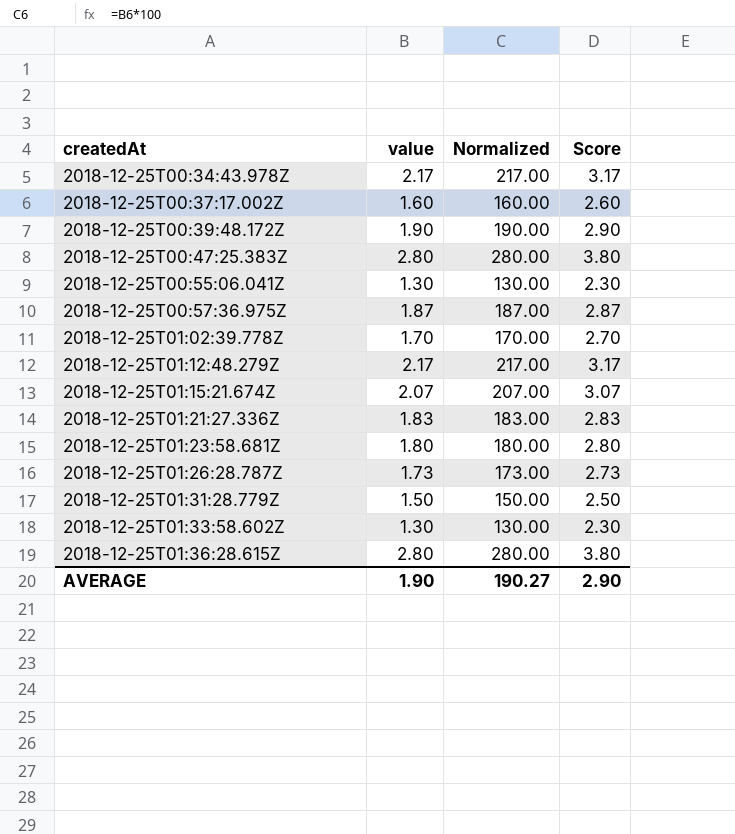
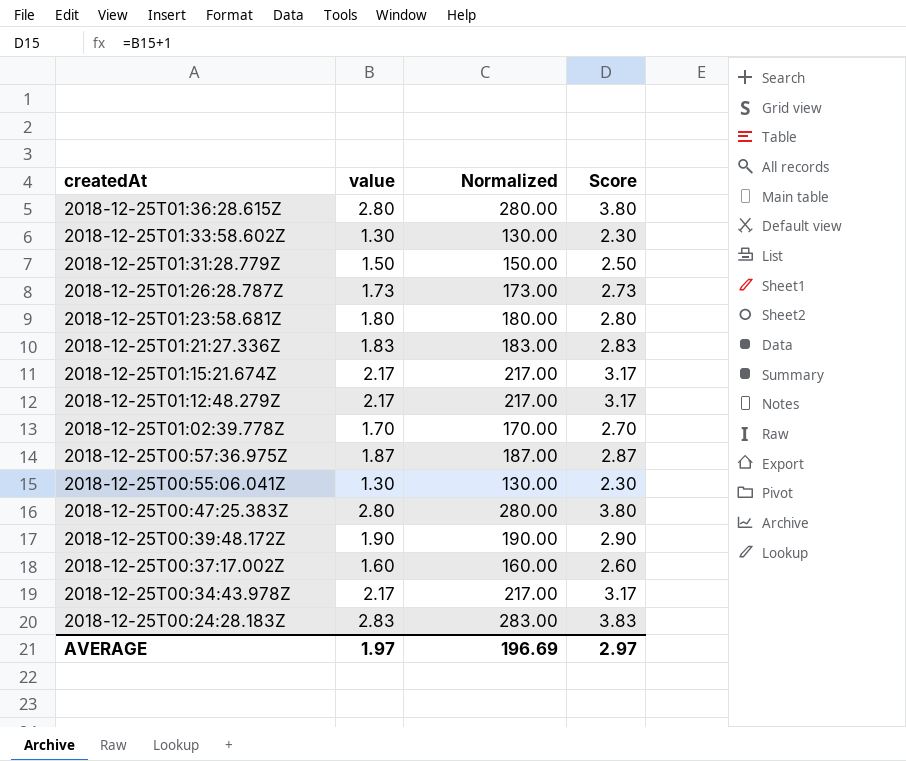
row order: createdAt ascending -> createdAt descending
2018-12-25T01:15:21.674Z | value: 2.07 -> 2.17
2018-12-25T01:15:21.674Z | Normalized: 207.00 -> 217.00
2018-12-25T01:15:21.674Z | Score: 3.07 -> 3.17
row 2018-12-25T00:24:28.183Z: none -> 2.83 | 283.00 | 3.83
AVERAGE | value: 1.90 -> 1.97
AVERAGE | Normalized: 190.27 -> 196.69
AVERAGE | Score: 2.90 -> 2.97

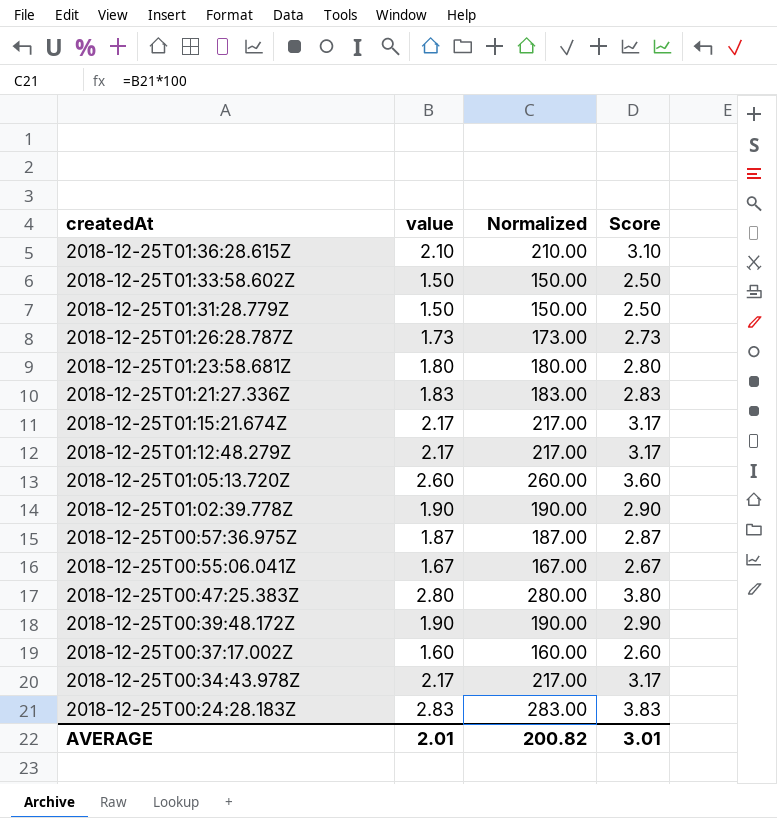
2018-12-25T01:36:28.615Z | value: 2.80 -> 2.10
2018-12-25T01:36:28.615Z | Normalized: 280.00 -> 210.00
2018-12-25T01:36:28.615Z | Score: 3.80 -> 3.10
2018-12-25T01:33:58.602Z | value: 1.30 -> 1.50
2018-12-25T01:33:58.602Z | Normalized: 130.00 -> 150.00
2018-12-25T01:33:58.602Z | Score: 2.30 -> 2.50
row 2018-12-25T01:05:13.720Z: none -> 2.60 | 260.00 | 3.60
2018-12-25T01:02:39.778Z | value: 1.70 -> 1.90
2018-12-25T01:02:39.778Z | Normalized: 170.00 -> 190.00
2018-12-25T01:02:39.778Z | Score: 2.70 -> 2.90
2018-12-25T00:55:06.041Z | value: 1.30 -> 1.67
2018-12-25T00:55:06.041Z | Normalized: 130.00 -> 167.00
2018-12-25T00:55:06.041Z | Score: 2.30 -> 2.67
AVERAGE | value: 1.97 -> 2.01
AVERAGE | Normalized: 196.69 -> 200.82
AVERAGE | Score: 2.97 -> 3.01

